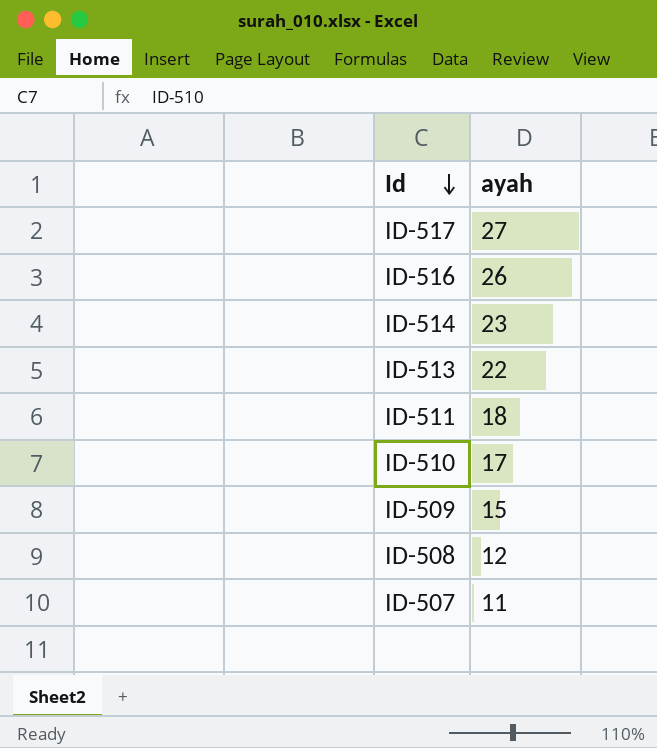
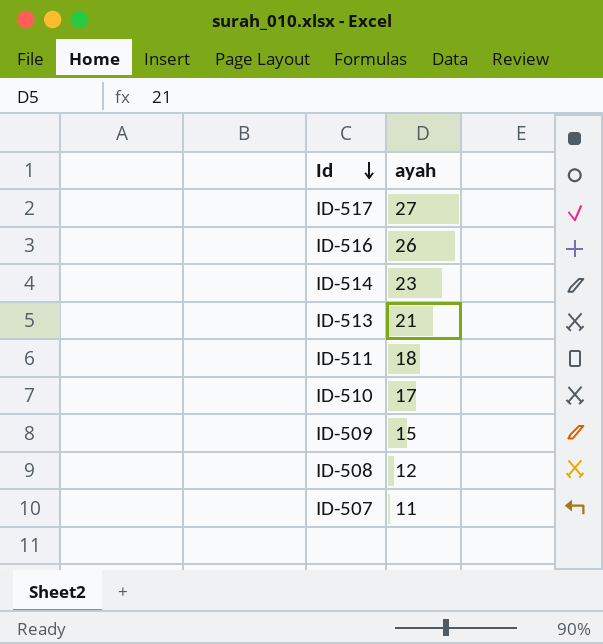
ID-513 | ayah: 22 -> 21

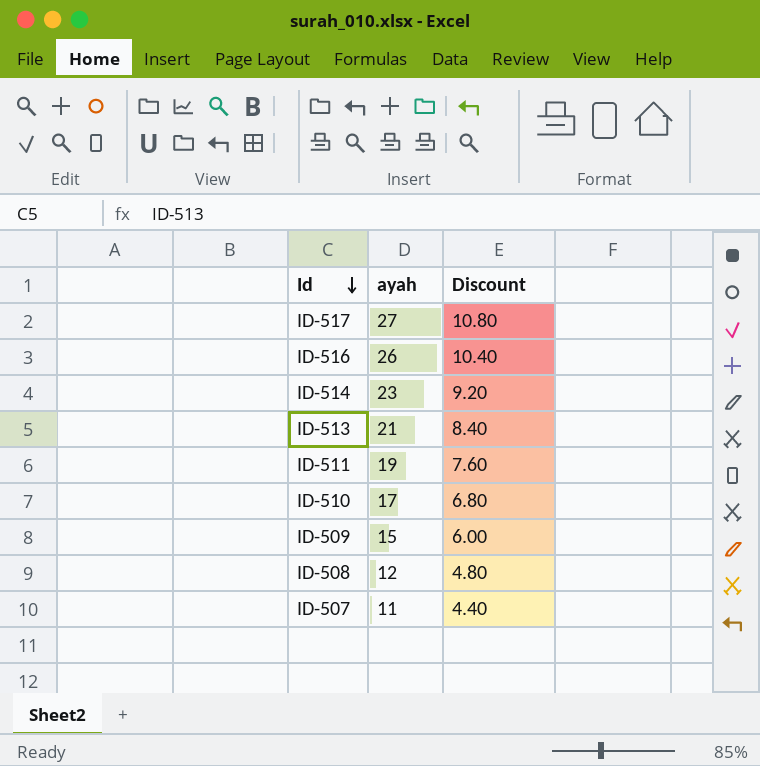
column Discount | formula: none -> [ayah] * 0.4
ID-511 | ayah: 18 -> 19

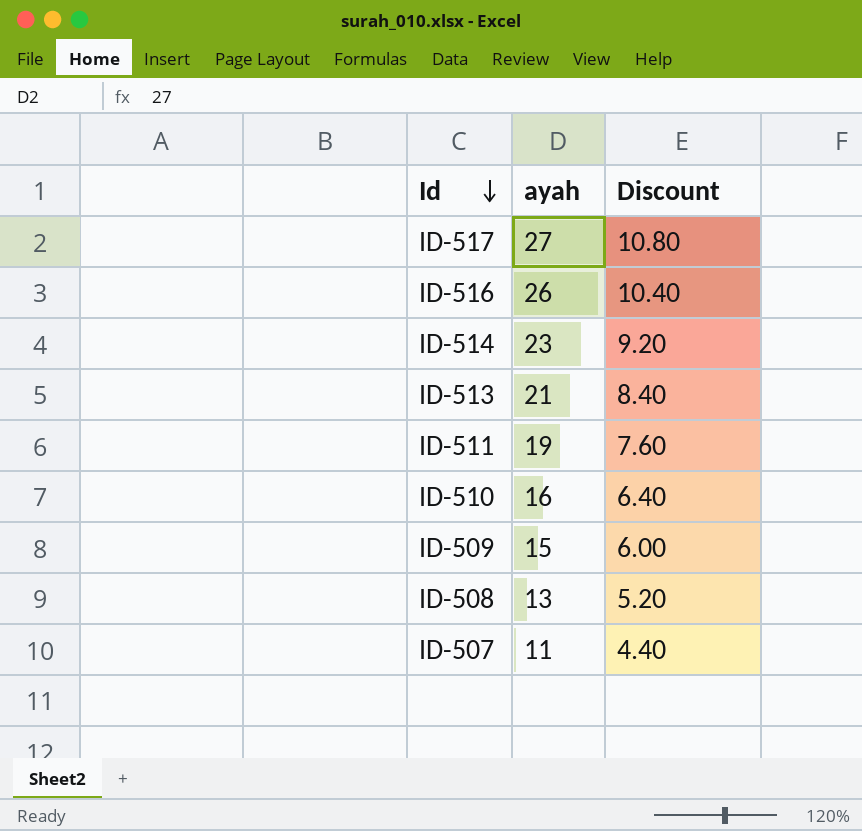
ID-510 | ayah: 17 -> 16
ID-510 | Discount: 6.80 -> 6.40
ID-508 | ayah: 12 -> 13
ID-508 | Discount: 4.80 -> 5.20

